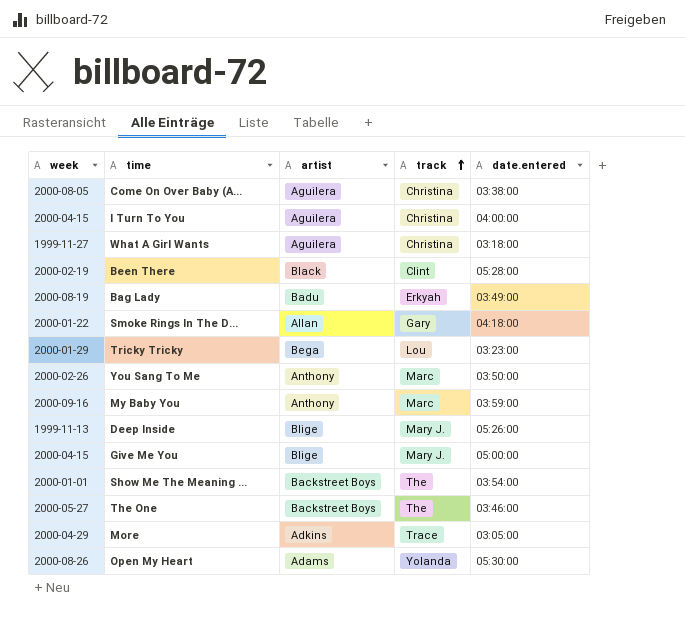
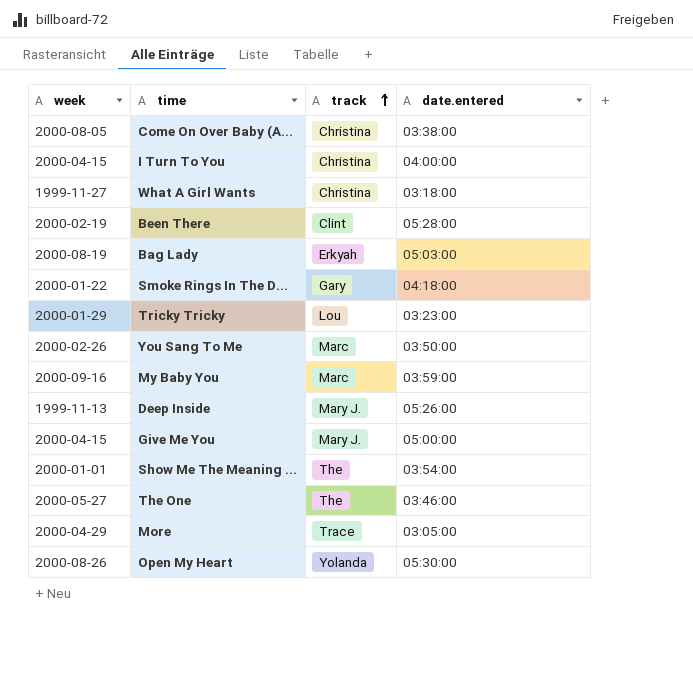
column artist | position: 3 -> none
Bag Lady | date.entered: 03:49:00 -> 05:03:00

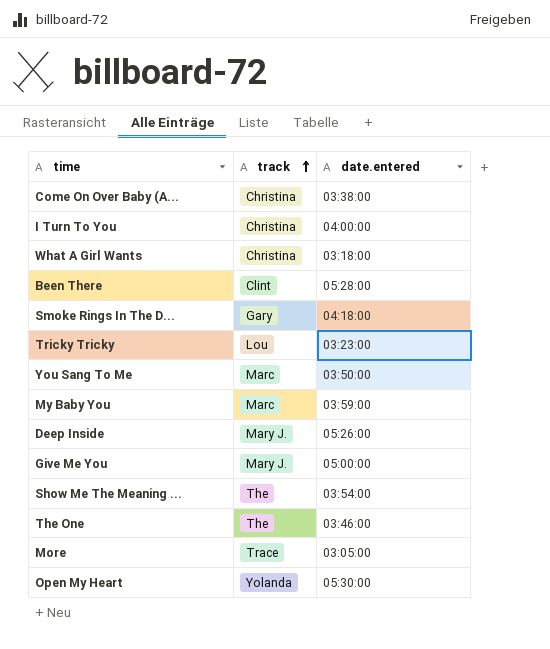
column week | position: 1 -> none
row Bag Lady: 2000-08-19 | Erkyah | 05:03:00 -> none

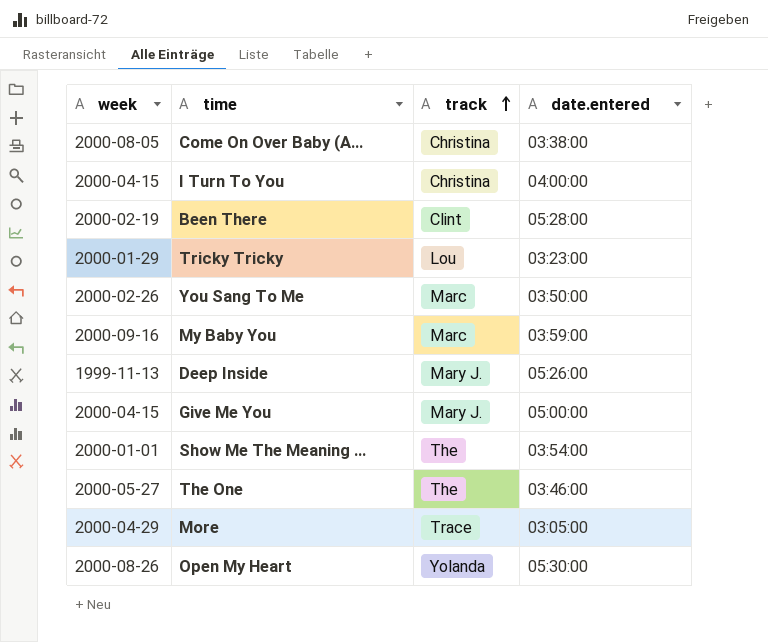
column week | position: none -> 1
row What A Girl Wants: Christina | 03:18:00 -> none
row Smoke Rings In The D...: Gary | 04:18:00 -> none

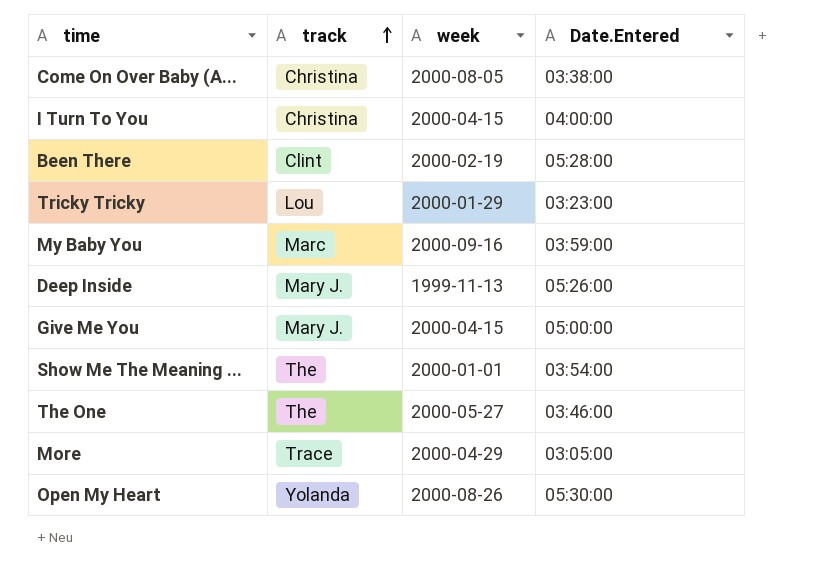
column week | position: 1 -> 3
column name: date.entered -> Date.Entered
row You Sang To Me: 2000-02-26 | Marc | 03:50:00 -> none

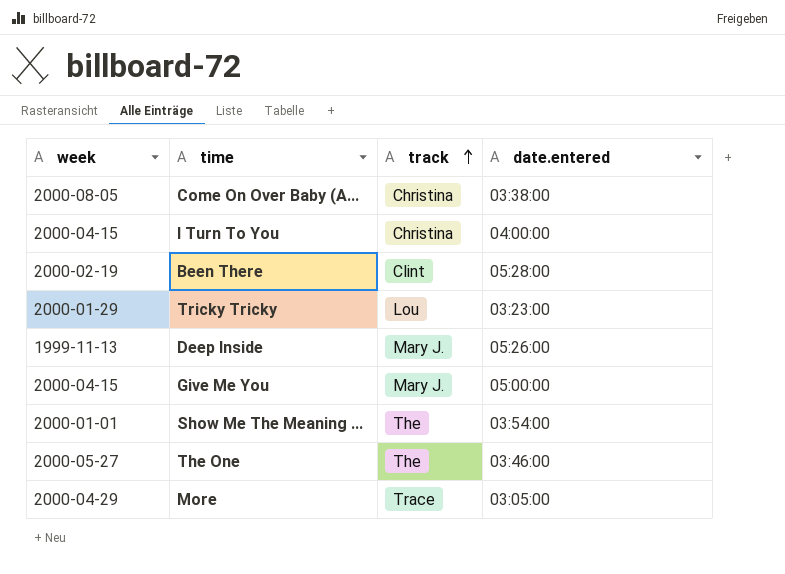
column week | position: 3 -> 1
column name: Date.Entered -> date.entered
row My Baby You: Marc | 2000-09-16 | 03:59:00 -> none
row Open My Heart: Yolanda | 2000-08-26 | 05:30:00 -> none

